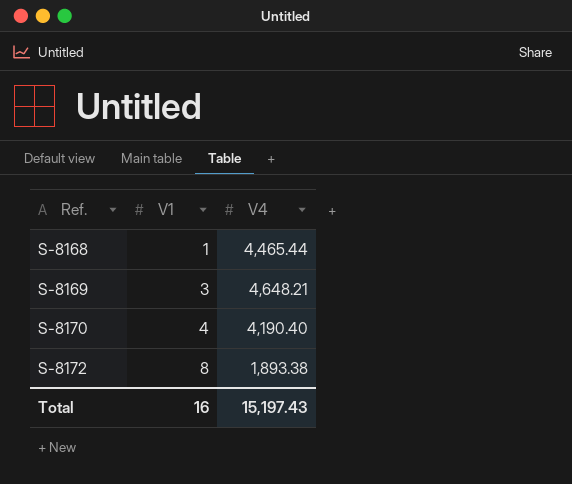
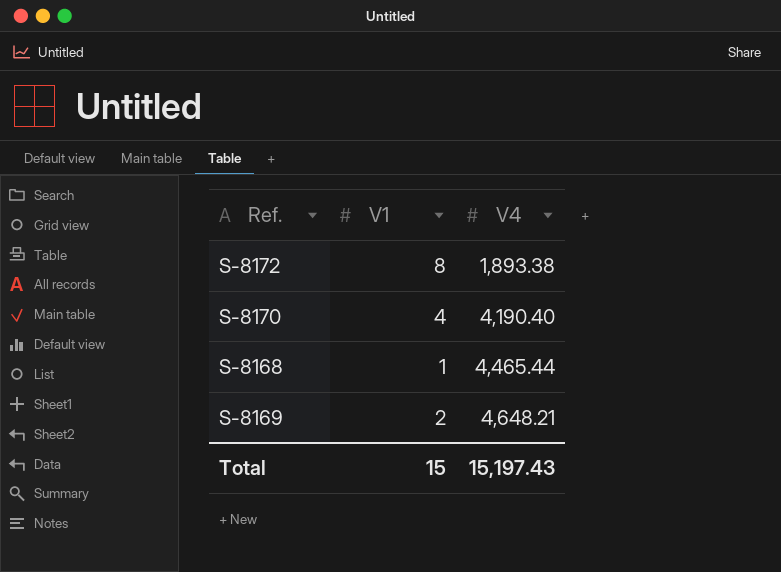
row order: Ref. ascending -> V4 ascending
S-8169 | V1: 3 -> 2
Total | V1: 16 -> 15

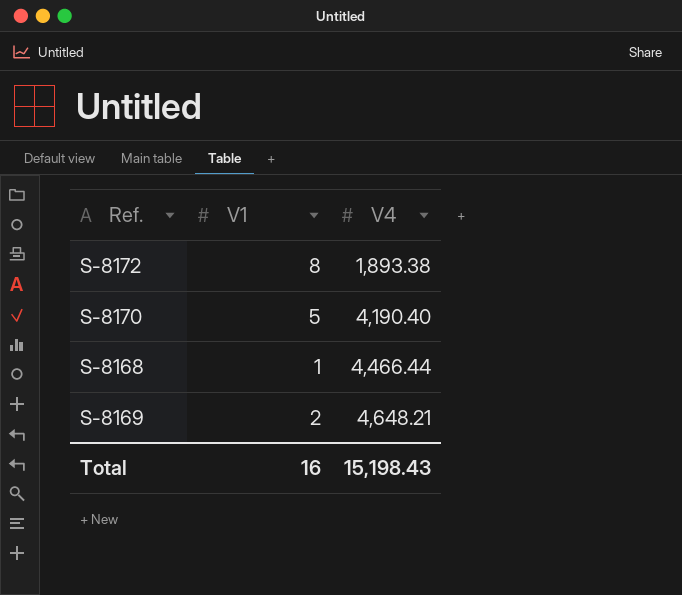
S-8170 | V1: 4 -> 5
S-8168 | V4: 4,465.44 -> 4,466.44
Total | V1: 15 -> 16
Total | V4: 15,197.43 -> 15,198.43

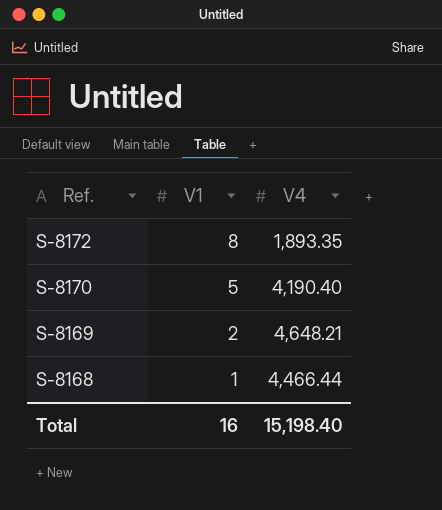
row order: V4 ascending -> Ref. descending
S-8172 | V4: 1,893.38 -> 1,893.35
Total | V4: 15,198.43 -> 15,198.40

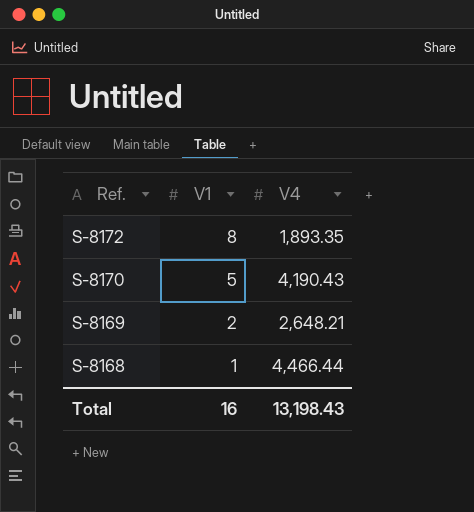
S-8170 | V4: 4,190.40 -> 4,190.43
S-8169 | V4: 4,648.21 -> 2,648.21
Total | V4: 15,198.40 -> 13,198.43

